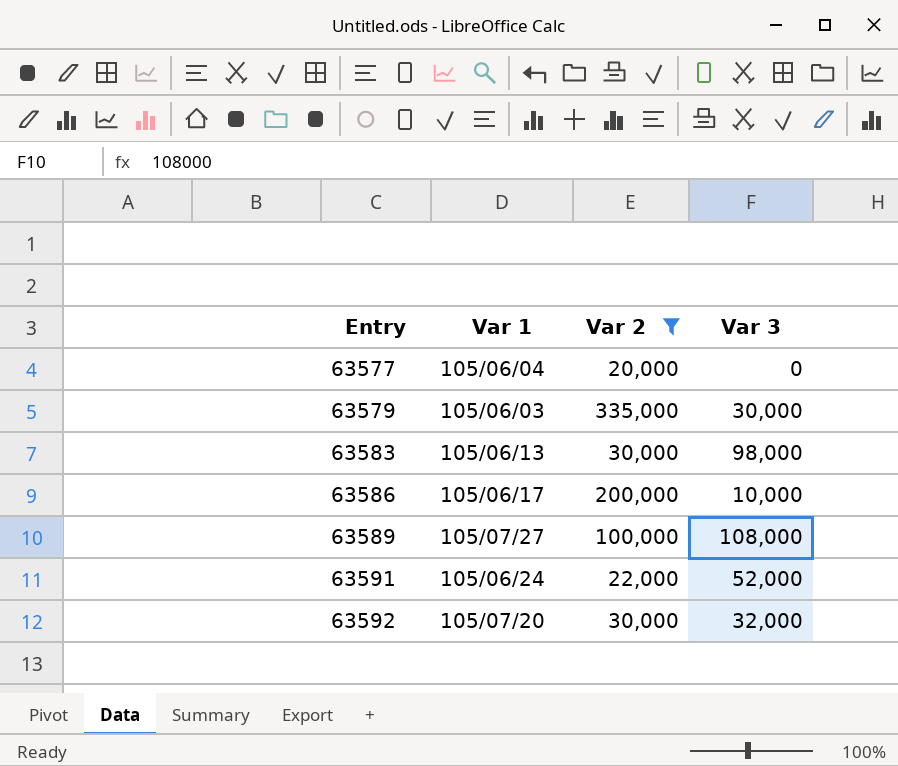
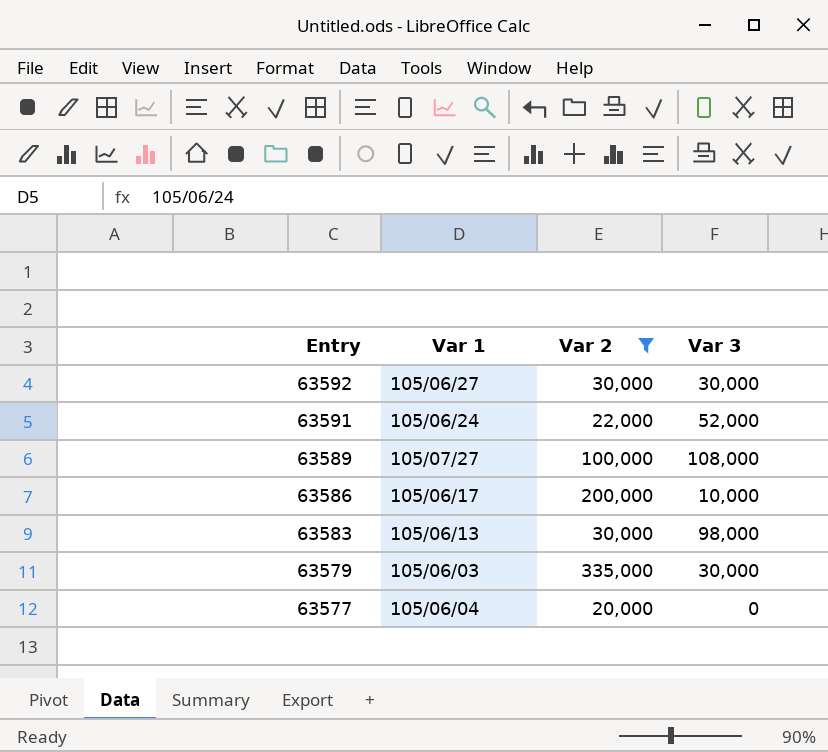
row order: Entry ascending -> Entry descending
63592 | Var 1: 105/07/20 -> 105/06/27
63592 | Var 3: 32,000 -> 30,000

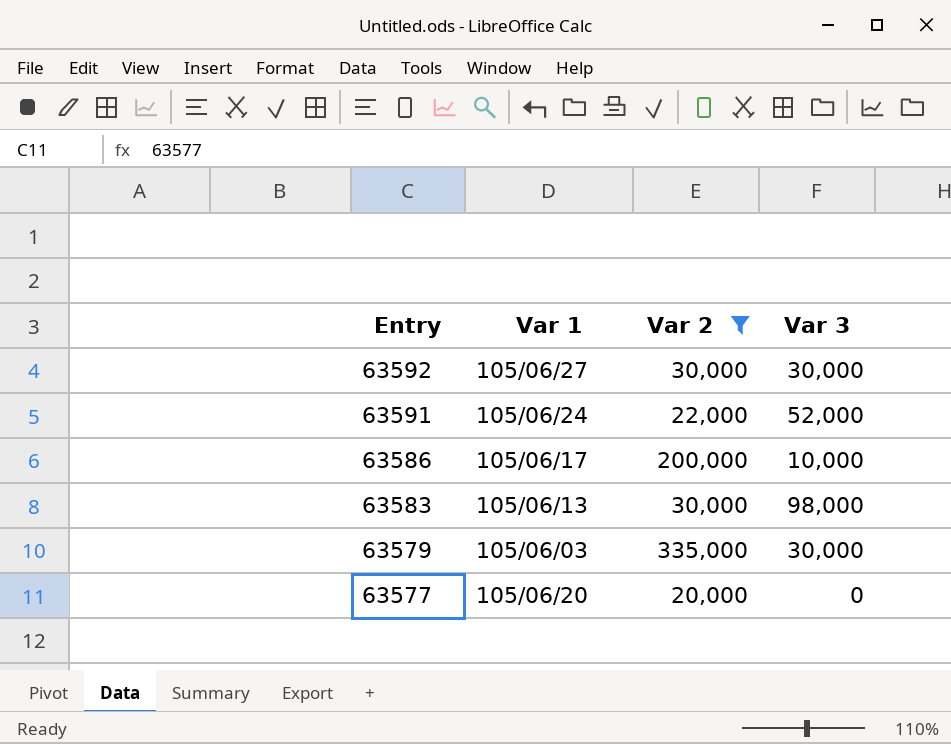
row 63589: 105/07/27 | 100,000 | 108,000 -> none
63577 | Var 1: 105/06/04 -> 105/06/20

